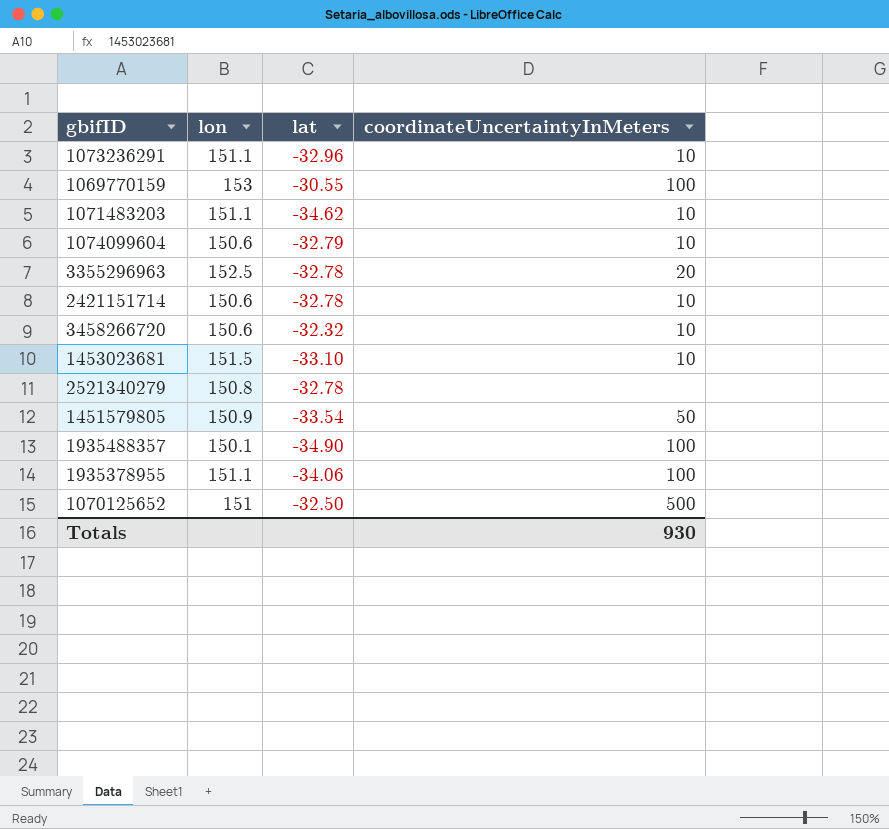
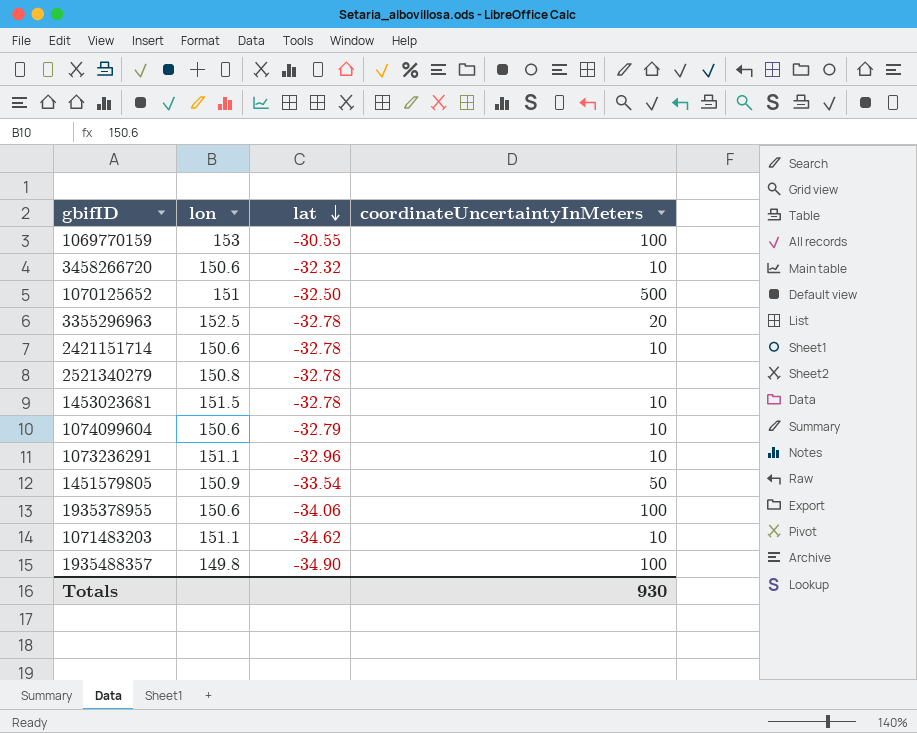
row order: none -> lat descending
1453023681 | lat: -33.10 -> -32.78
1935378955 | lon: 151.1 -> 150.6
1935488357 | lon: 150.1 -> 149.8

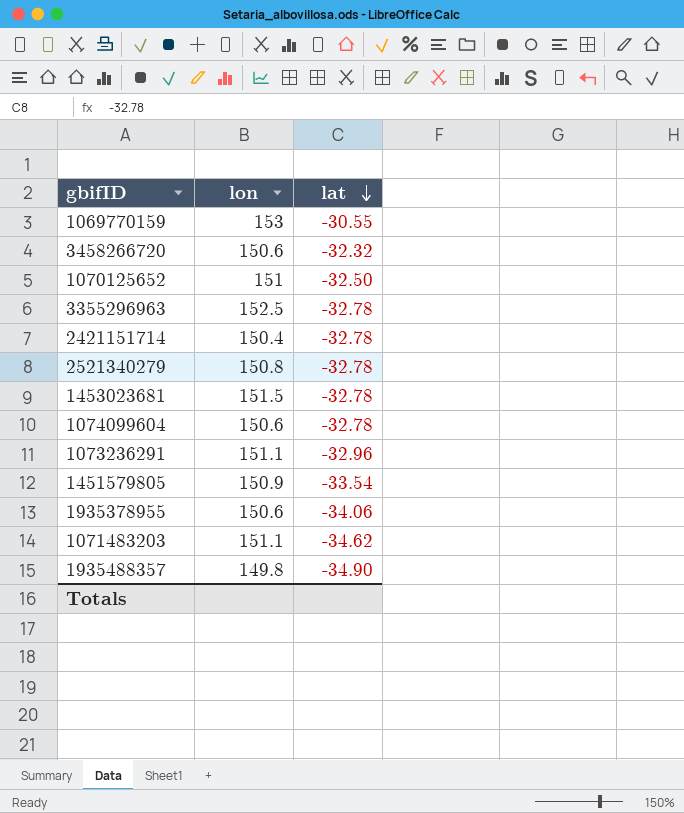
column coordinateUncertaintyInMeters | position: 4 -> none
2421151714 | lon: 150.6 -> 150.4
1074099604 | lat: -32.79 -> -32.78

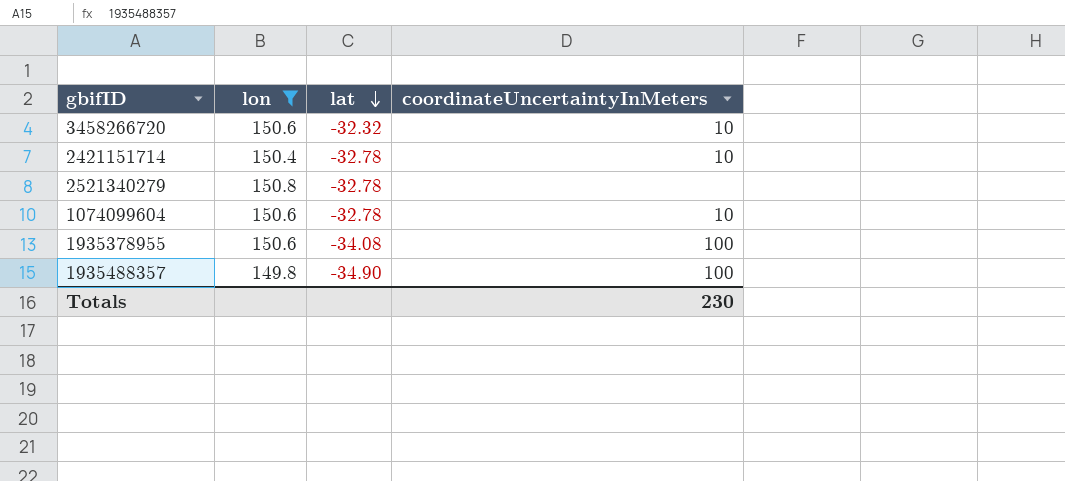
filter: none -> lon <= 150.8
column coordinateUncertaintyInMeters | position: none -> 4
1935378955 | lat: -34.06 -> -34.08

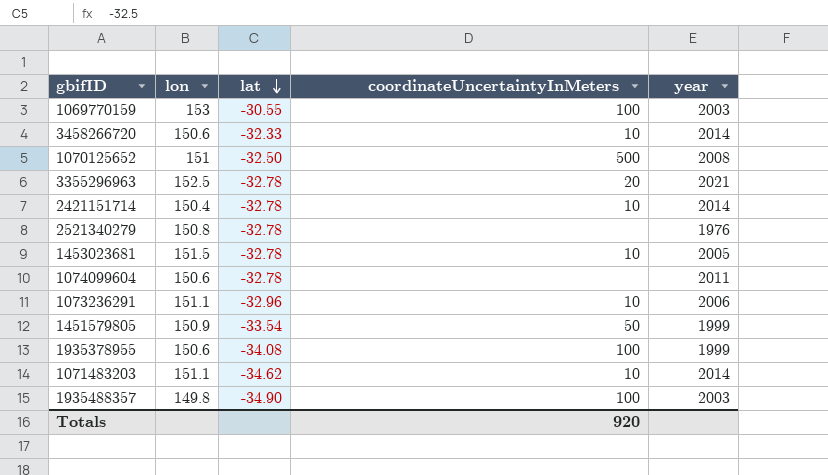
filter: lon <= 150.8 -> none
column year | position: none -> 5
3458266720 | lat: -32.32 -> -32.33
1074099604 | coordinateUncertaintyInMeters: 10 -> none
Totals | coordinateUncertaintyInMeters: 230 -> 920

